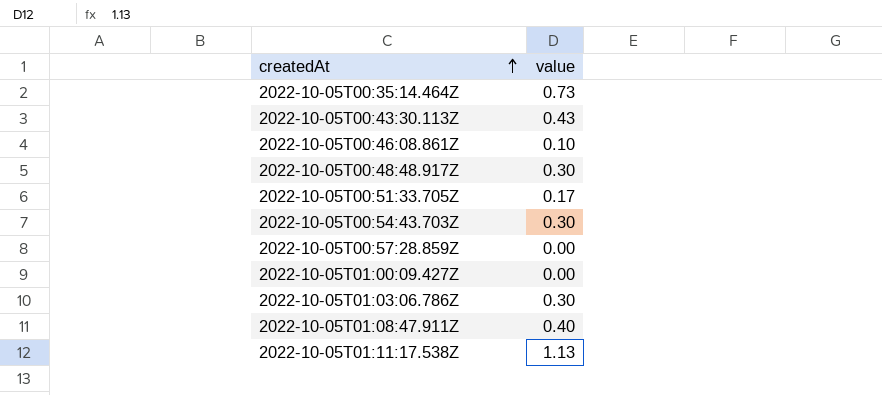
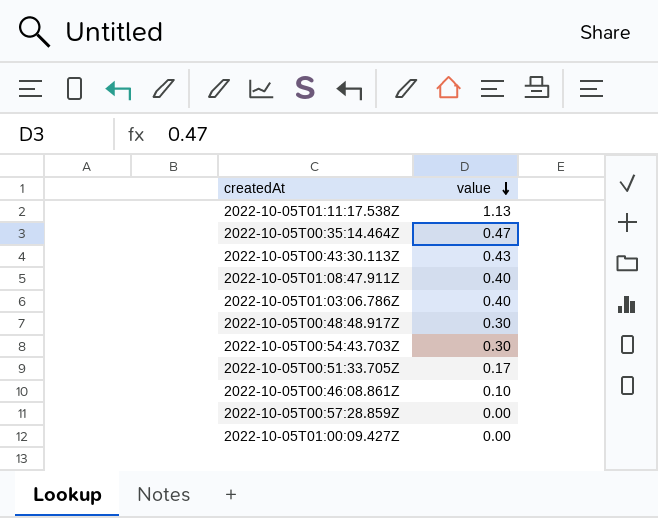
row order: createdAt ascending -> value descending
2022-10-05T00:35:14.464Z | value: 0.73 -> 0.47
2022-10-05T01:03:06.786Z | value: 0.30 -> 0.40

